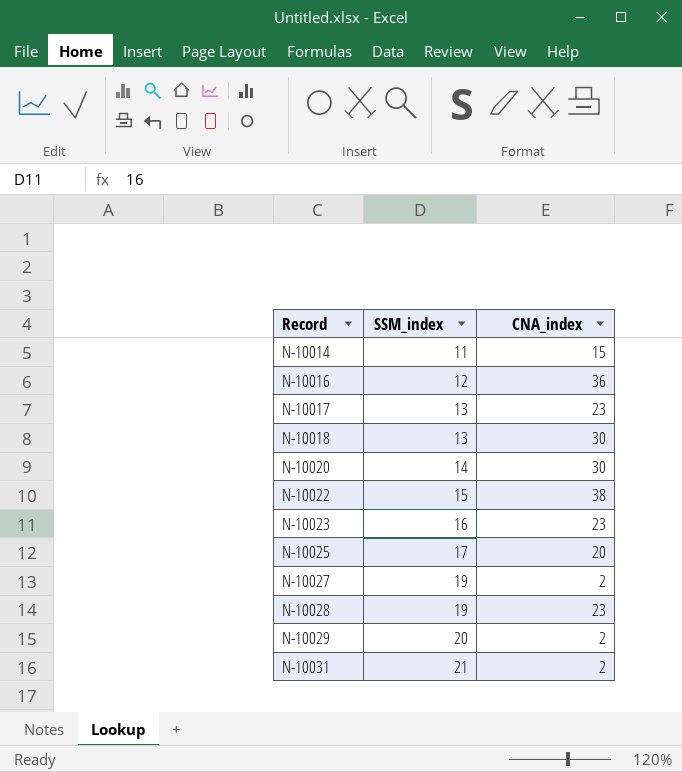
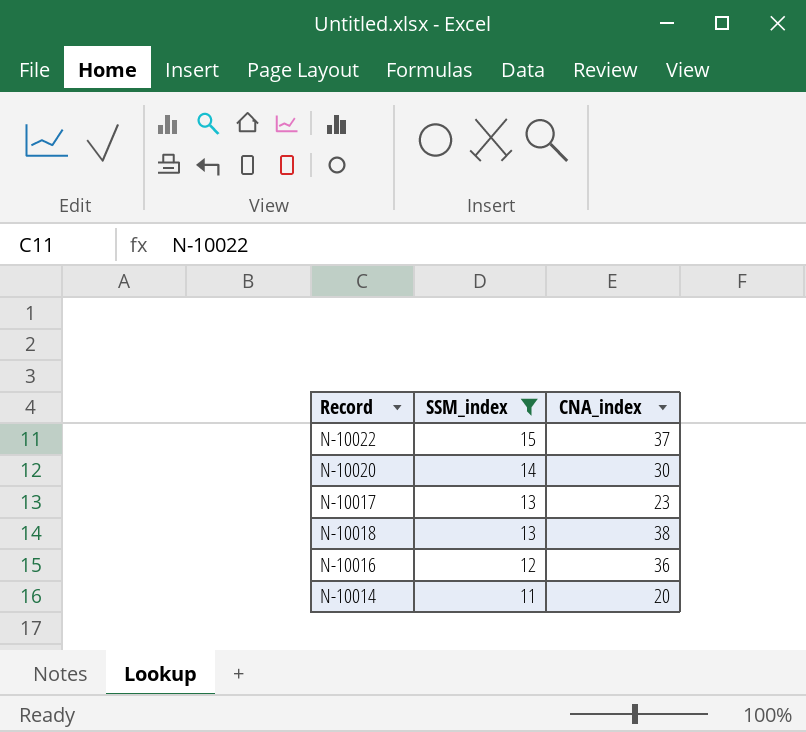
filter: none -> SSM_index <= 15
row order: Record ascending -> SSM_index descending
N-10022 | CNA_index: 38 -> 37
N-10018 | CNA_index: 30 -> 38
N-10014 | CNA_index: 15 -> 20

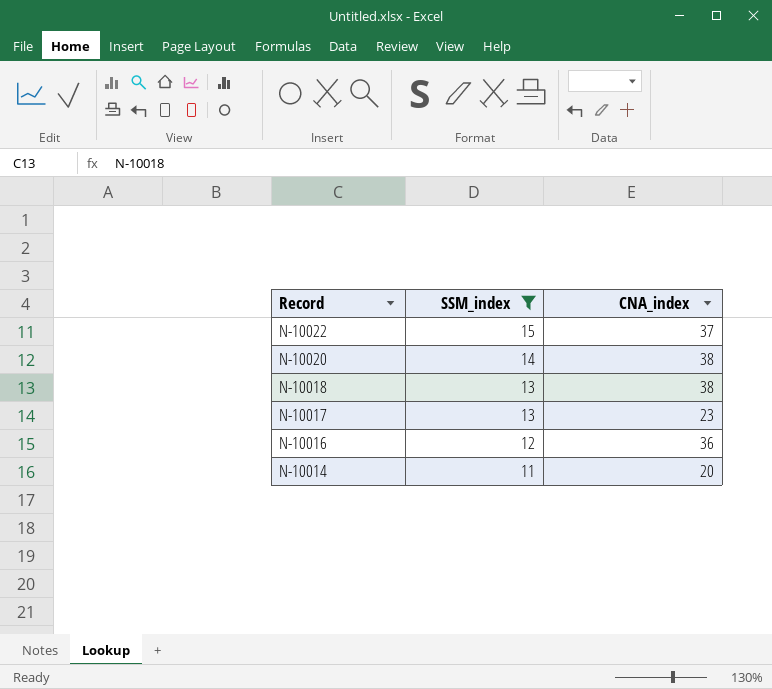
row order: SSM_index descending -> Record descending
N-10020 | CNA_index: 30 -> 38

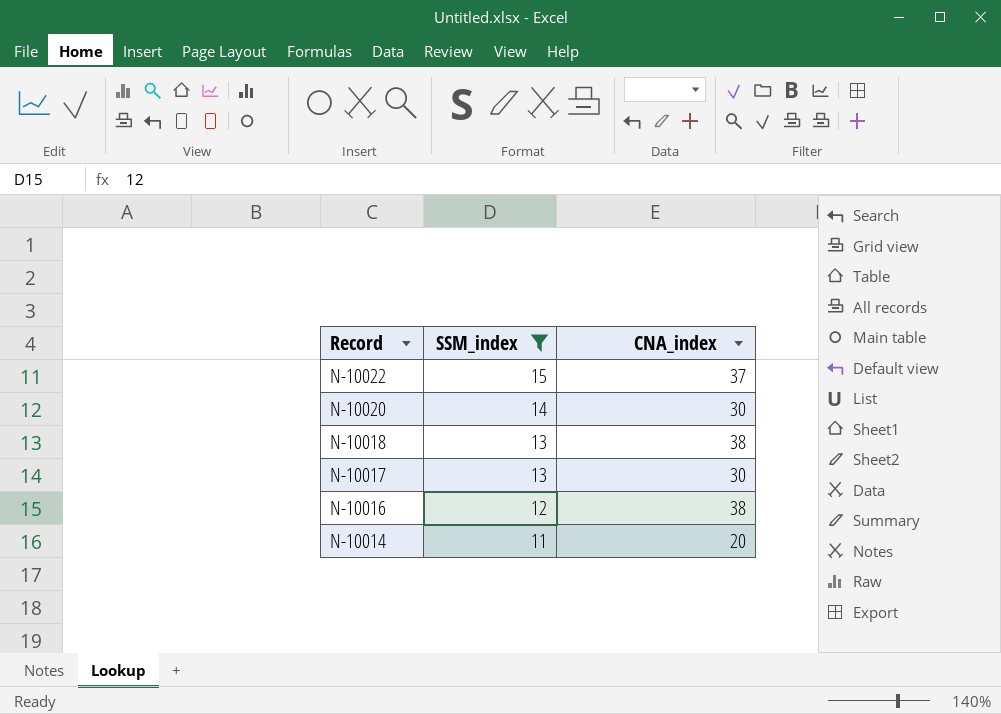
N-10020 | CNA_index: 38 -> 30
N-10017 | CNA_index: 23 -> 30
N-10016 | CNA_index: 36 -> 38

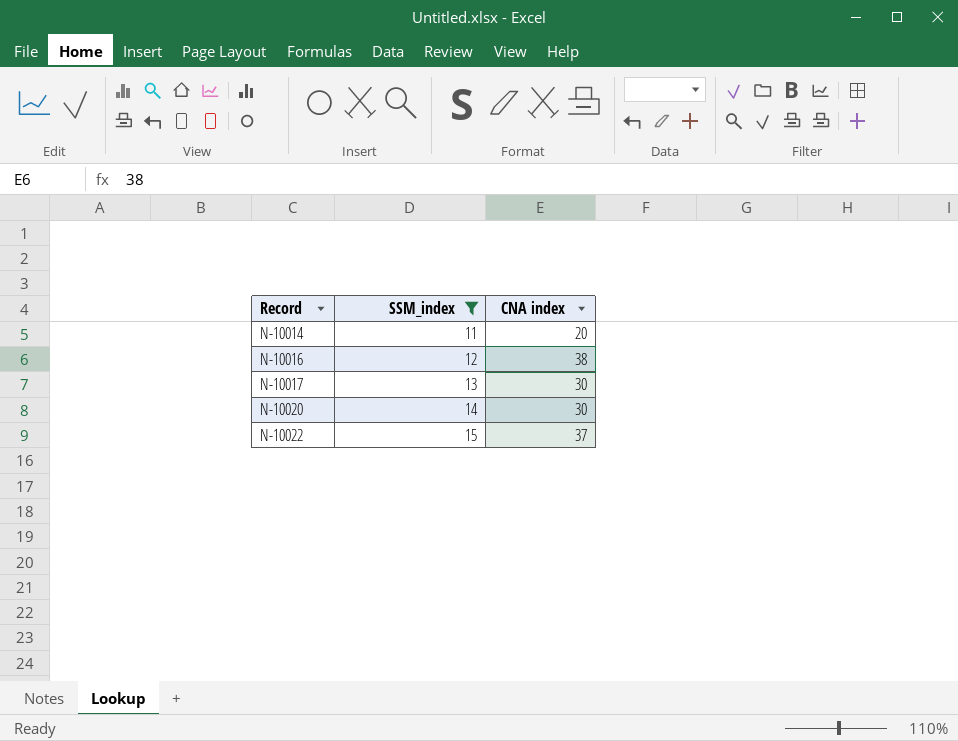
row order: Record descending -> Record ascending
column name: CNA_index -> CNA index
row N-10018: 13 | 38 -> none

